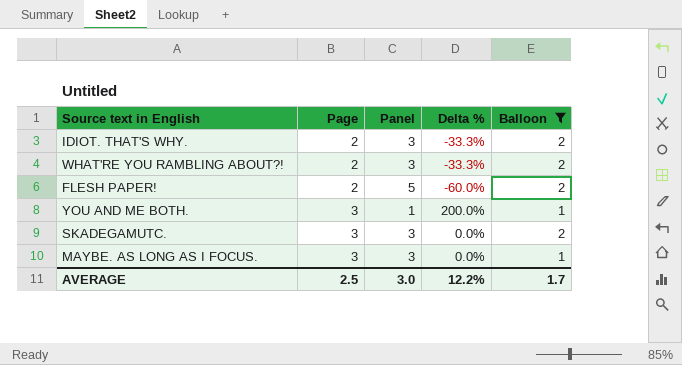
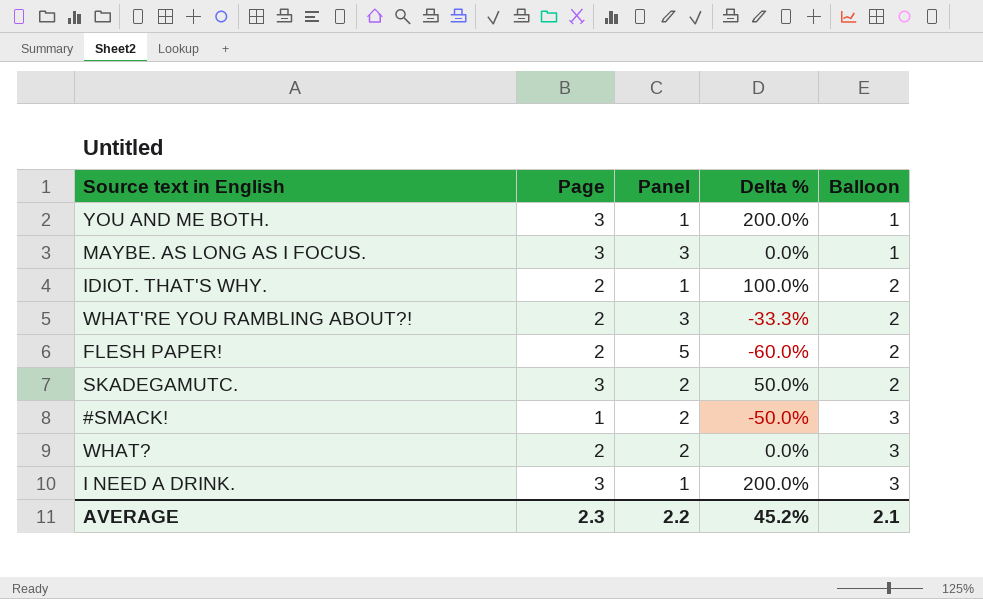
filter: Balloon != 3 -> none
row order: Page ascending -> Balloon ascending
IDIOT. THAT'S WHY. | Panel: 3 -> 1
IDIOT. THAT'S WHY. | Delta %: -33.3% -> 100.0%
SKADEGAMUTC. | Panel: 3 -> 2
SKADEGAMUTC. | Delta %: 0.0% -> 50.0%
AVERAGE | Page: 2.5 -> 2.3
AVERAGE | Panel: 3.0 -> 2.2
AVERAGE | Delta %: 12.2% -> 45.2%
AVERAGE | Balloon: 1.7 -> 2.1

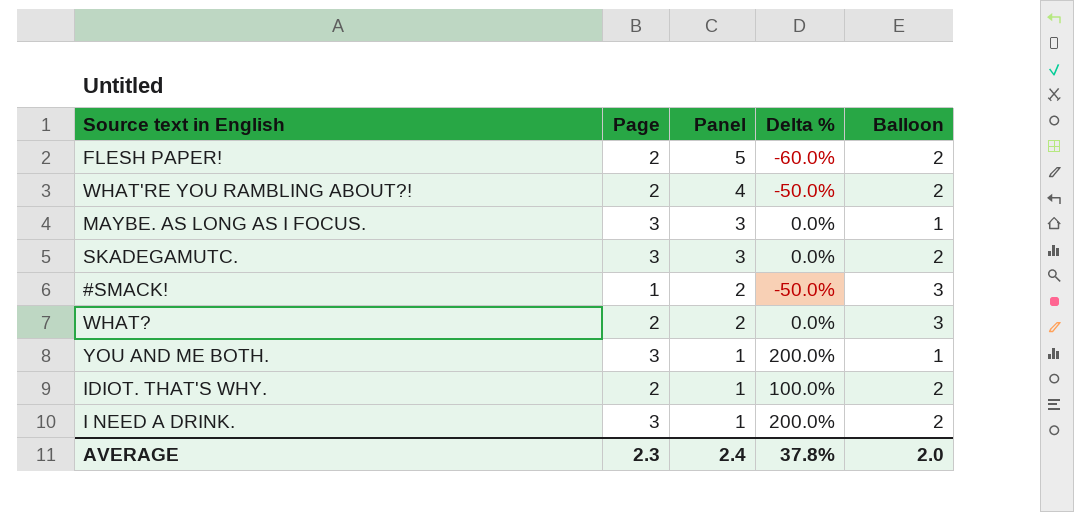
row order: Balloon ascending -> Panel descending
WHAT'RE YOU RAMBLING ABOUT?! | Panel: 3 -> 4
WHAT'RE YOU RAMBLING ABOUT?! | Delta %: -33.3% -> -50.0%
SKADEGAMUTC. | Panel: 2 -> 3
SKADEGAMUTC. | Delta %: 50.0% -> 0.0%
I NEED A DRINK. | Balloon: 3 -> 2
AVERAGE | Panel: 2.2 -> 2.4
AVERAGE | Delta %: 45.2% -> 37.8%
AVERAGE | Balloon: 2.1 -> 2.0

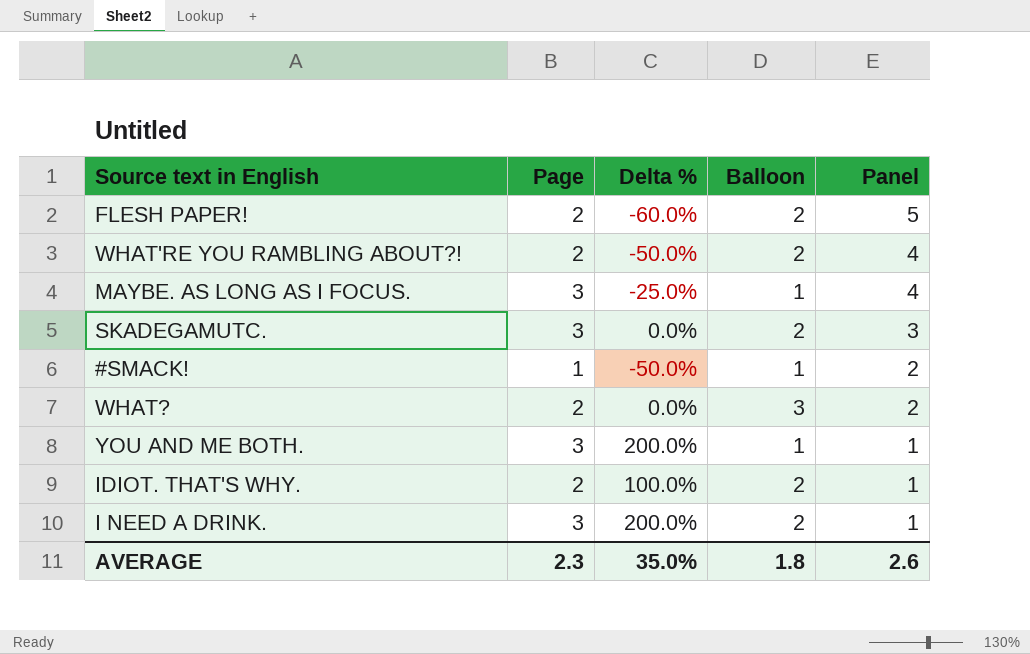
column Panel | position: 3 -> 5
MAYBE. AS LONG AS I FOCUS. | Delta %: 0.0% -> -25.0%
MAYBE. AS LONG AS I FOCUS. | Panel: 3 -> 4
#SMACK! | Balloon: 3 -> 1
AVERAGE | Delta %: 37.8% -> 35.0%
AVERAGE | Balloon: 2.0 -> 1.8
AVERAGE | Panel: 2.4 -> 2.6

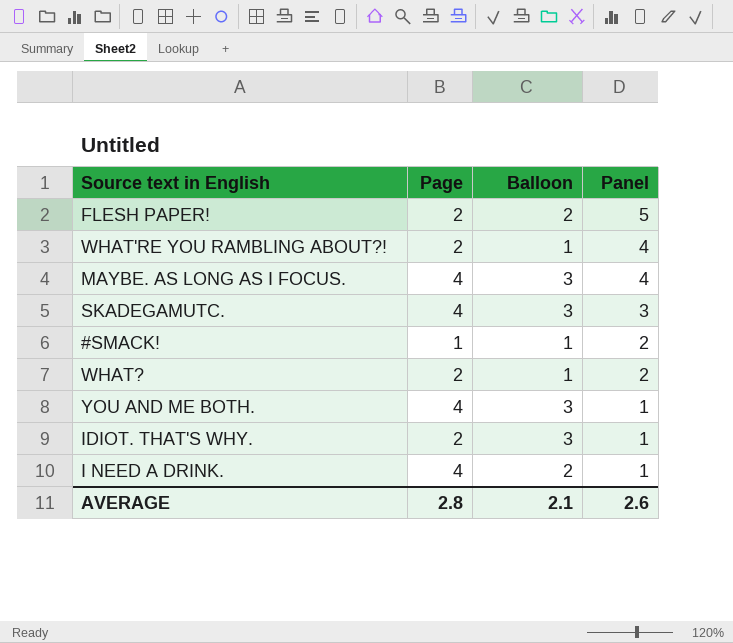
column Delta % | formula: ([Page] - [Panel]) / [Panel] -> none
WHAT'RE YOU RAMBLING ABOUT?! | Balloon: 2 -> 1
MAYBE. AS LONG AS I FOCUS. | Page: 3 -> 4
MAYBE. AS LONG AS I FOCUS. | Balloon: 1 -> 3
SKADEGAMUTC. | Page: 3 -> 4
SKADEGAMUTC. | Balloon: 2 -> 3
WHAT? | Balloon: 3 -> 1
YOU AND ME BOTH. | Page: 3 -> 4
YOU AND ME BOTH. | Balloon: 1 -> 3
IDIOT. THAT'S WHY. | Balloon: 2 -> 3
I NEED A DRINK. | Page: 3 -> 4
AVERAGE | Page: 2.3 -> 2.8
AVERAGE | Balloon: 1.8 -> 2.1

